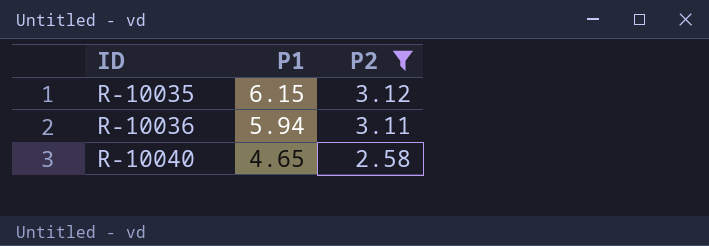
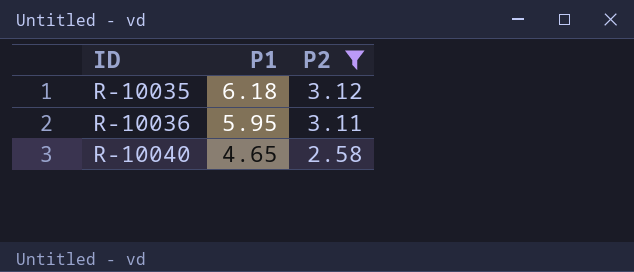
R-10035 | P1: 6.15 -> 6.18
R-10036 | P1: 5.94 -> 5.95

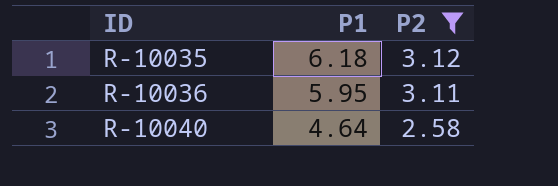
R-10040 | P1: 4.65 -> 4.64

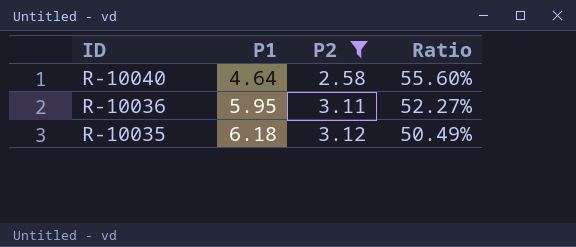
row order: ID ascending -> ID descending
column Ratio | formula: none -> [P2] / [P1]

